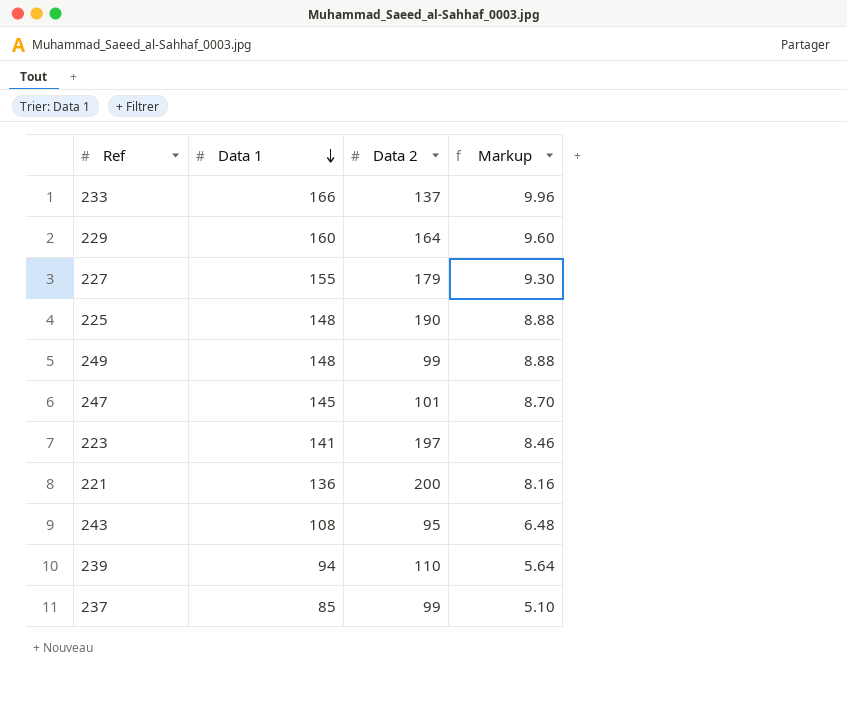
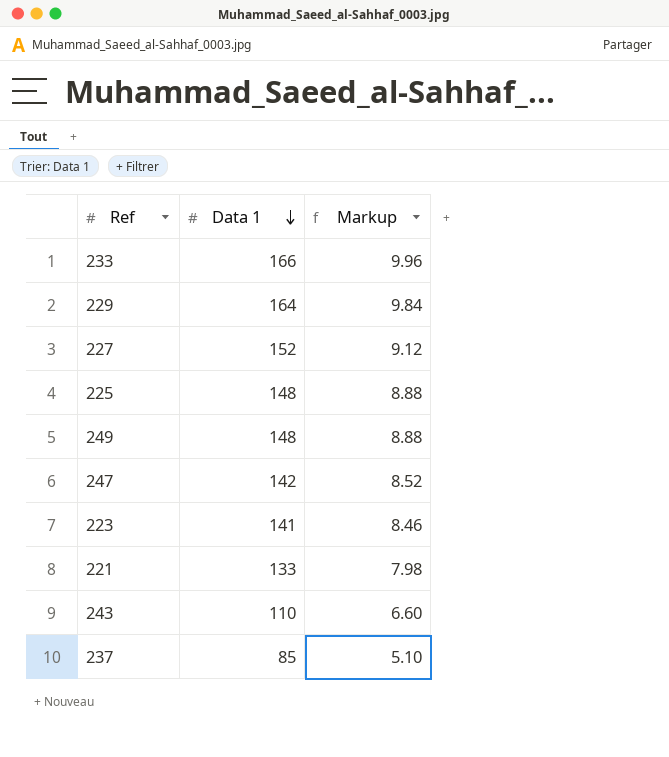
column Data 2 | position: 3 -> none
row 239: 94 | 110 | 5.64 -> none
229 | Data 1: 160 -> 164
229 | Markup: 9.60 -> 9.84
227 | Data 1: 155 -> 152
227 | Markup: 9.30 -> 9.12
247 | Data 1: 145 -> 142
247 | Markup: 8.70 -> 8.52
221 | Data 1: 136 -> 133
221 | Markup: 8.16 -> 7.98
243 | Data 1: 108 -> 110
243 | Markup: 6.48 -> 6.60

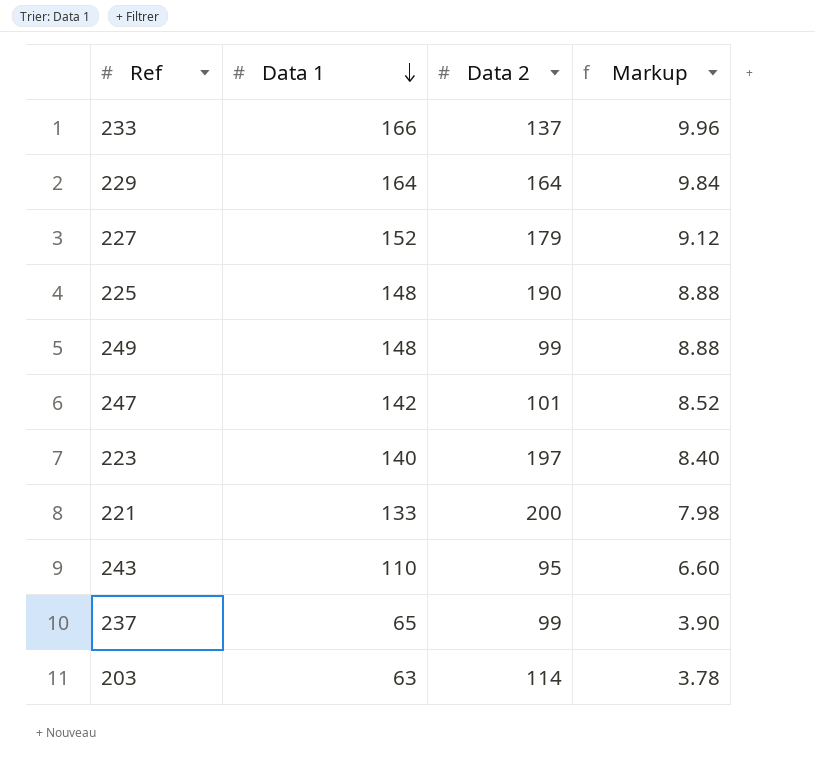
column Data 2 | position: none -> 3
223 | Data 1: 141 -> 140
223 | Markup: 8.46 -> 8.40
237 | Data 1: 85 -> 65
237 | Markup: 5.10 -> 3.90
row 203: none -> 63 | 114 | 3.78

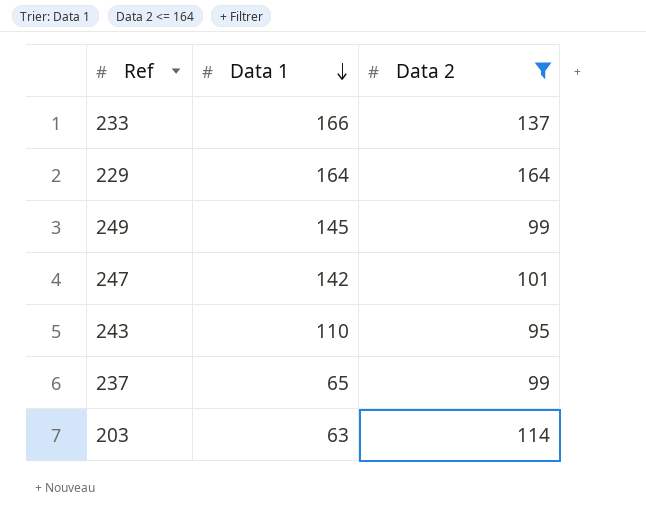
filter: none -> Data 2 <= 164
column Markup | formula: [Data 1] * 0.06 -> none
249 | Data 1: 148 -> 145

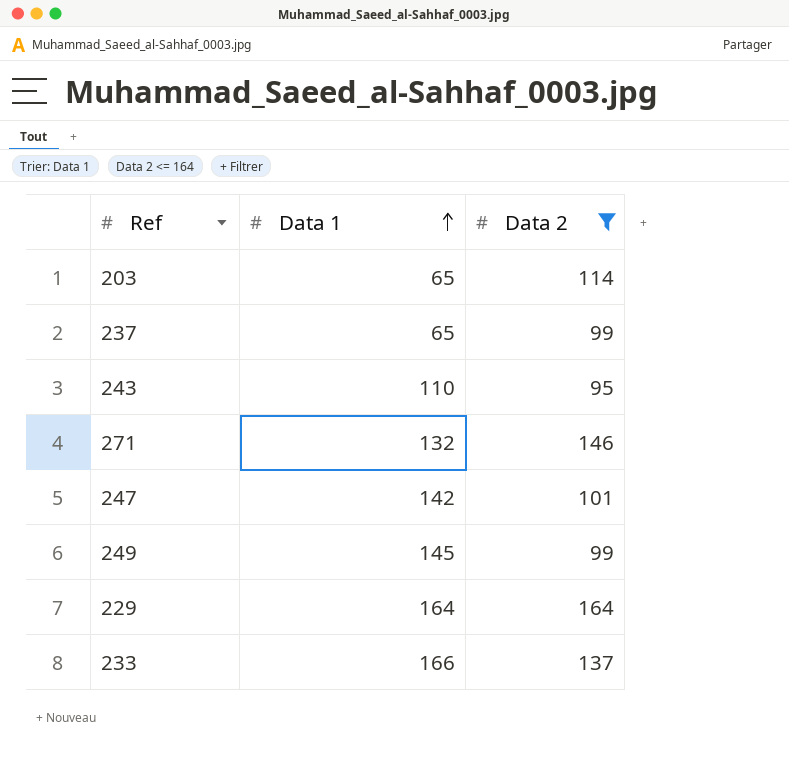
row order: Data 1 descending -> Data 1 ascending
203 | Data 1: 63 -> 65
row 271: none -> 132 | 146

